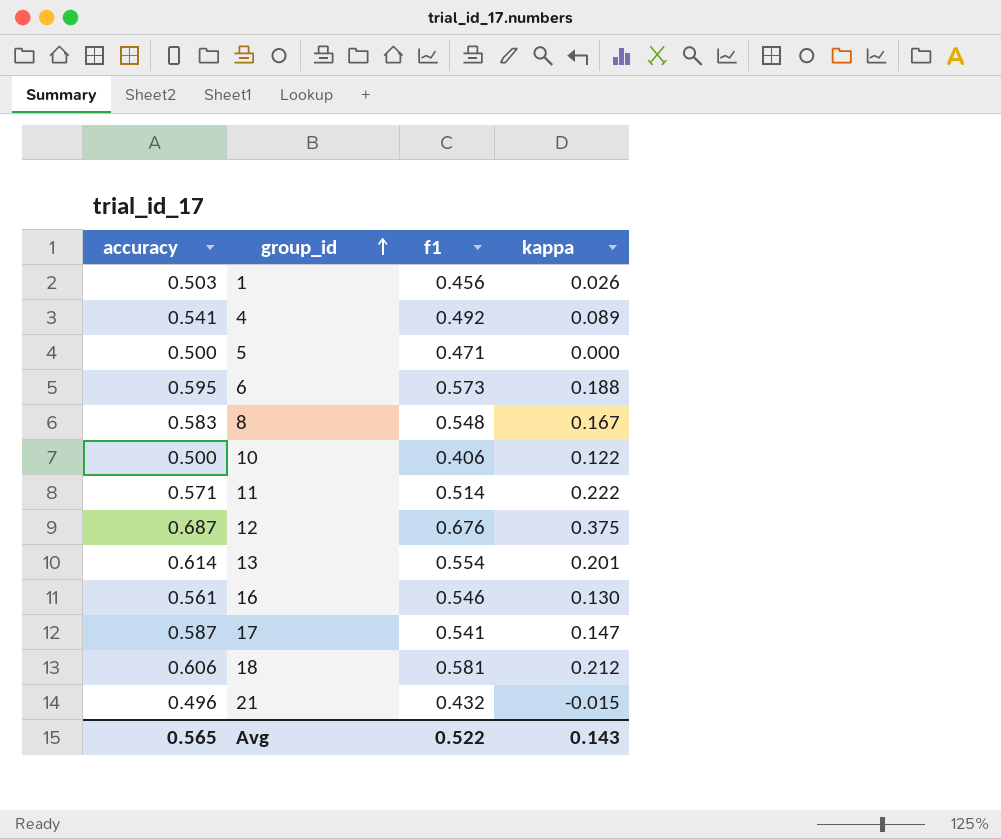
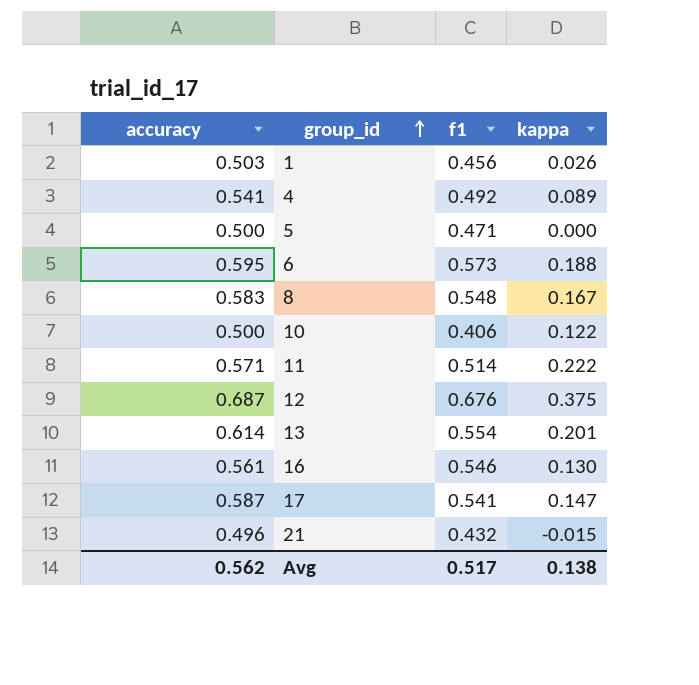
row 18: 0.606 | 0.581 | 0.212 -> none
Avg | accuracy: 0.565 -> 0.562
Avg | f1: 0.522 -> 0.517
Avg | kappa: 0.143 -> 0.138

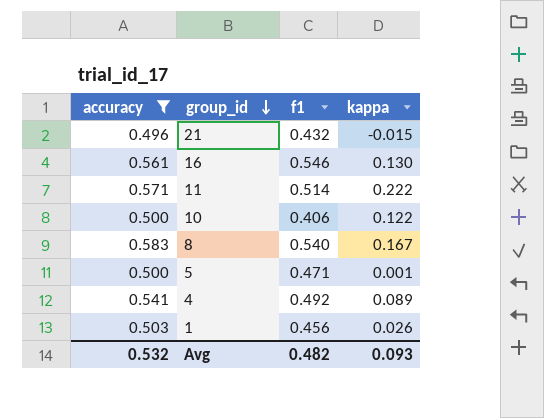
filter: none -> accuracy <= 0.583
row order: group_id ascending -> group_id descending
8 | f1: 0.548 -> 0.540
5 | kappa: 0.000 -> 0.001
Avg | accuracy: 0.562 -> 0.532
Avg | f1: 0.517 -> 0.482
Avg | kappa: 0.138 -> 0.093

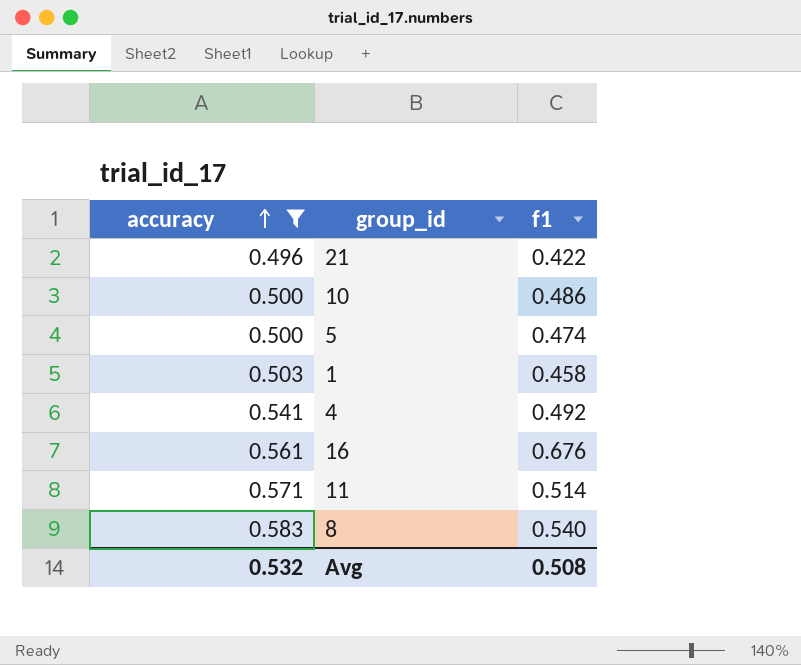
row order: group_id descending -> accuracy ascending
column kappa | position: 4 -> none
21 | f1: 0.432 -> 0.422
10 | f1: 0.406 -> 0.486
5 | f1: 0.471 -> 0.474
1 | f1: 0.456 -> 0.458
16 | f1: 0.546 -> 0.676
Avg | f1: 0.482 -> 0.508

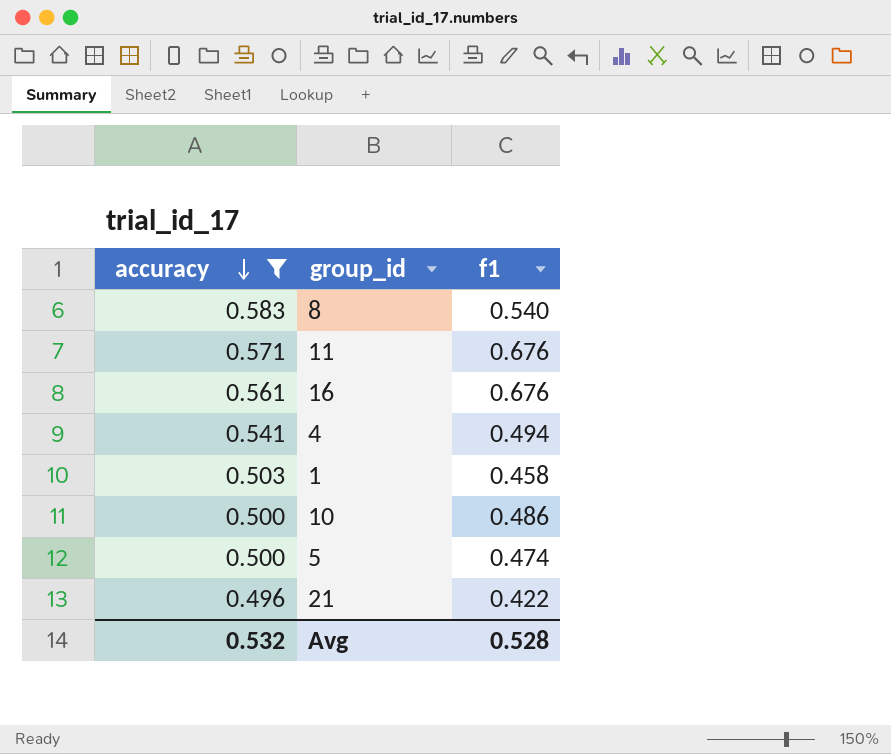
row order: accuracy ascending -> accuracy descending
11 | f1: 0.514 -> 0.676
4 | f1: 0.492 -> 0.494
Avg | f1: 0.508 -> 0.528

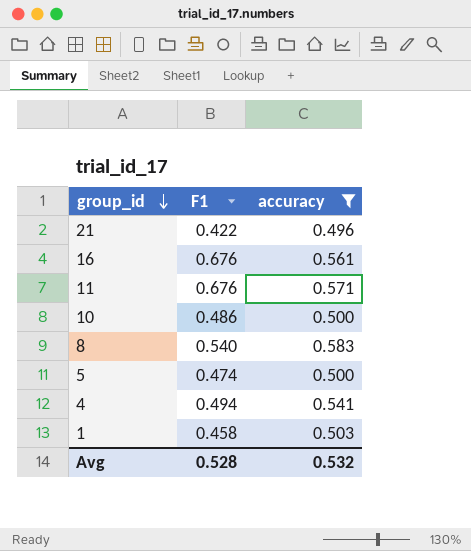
row order: accuracy descending -> group_id descending
column name: f1 -> F1
column accuracy | position: 1 -> 3

